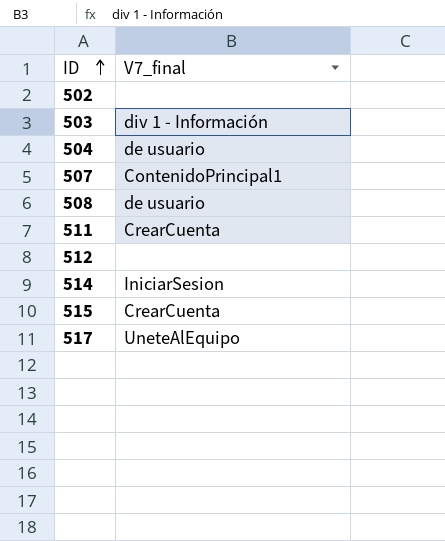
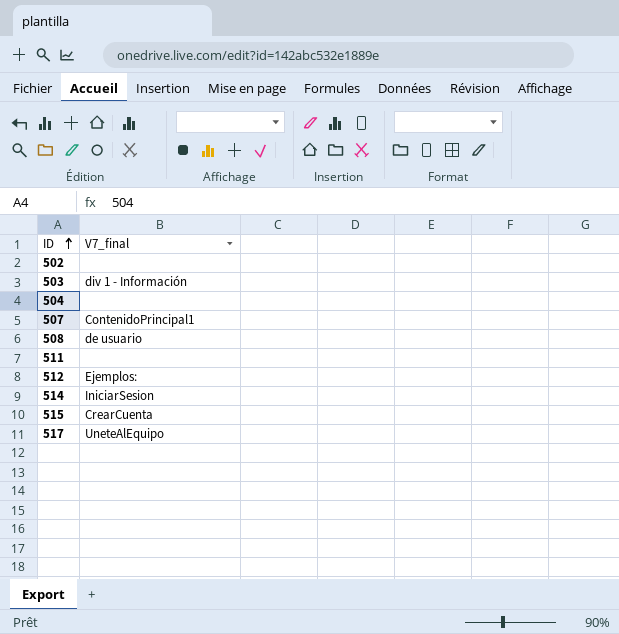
504 | V7_final: de usuario -> none
511 | V7_final: CrearCuenta -> none
512 | V7_final: none -> Ejemplos:

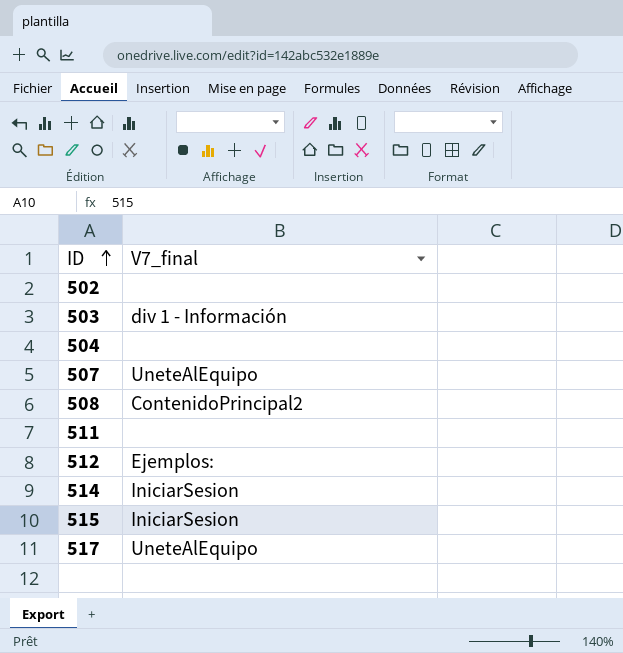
507 | V7_final: ContenidoPrincipal1 -> UneteAlEquipo
508 | V7_final: de usuario -> ContenidoPrincipal2
515 | V7_final: CrearCuenta -> IniciarSesion

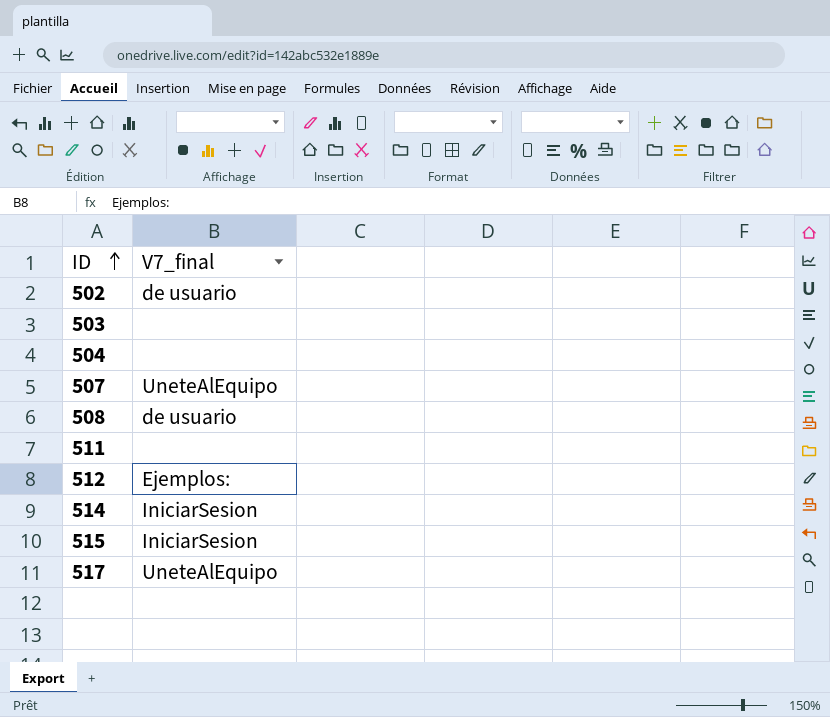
502 | V7_final: none -> de usuario
503 | V7_final: div 1 - Información -> none
508 | V7_final: ContenidoPrincipal2 -> de usuario

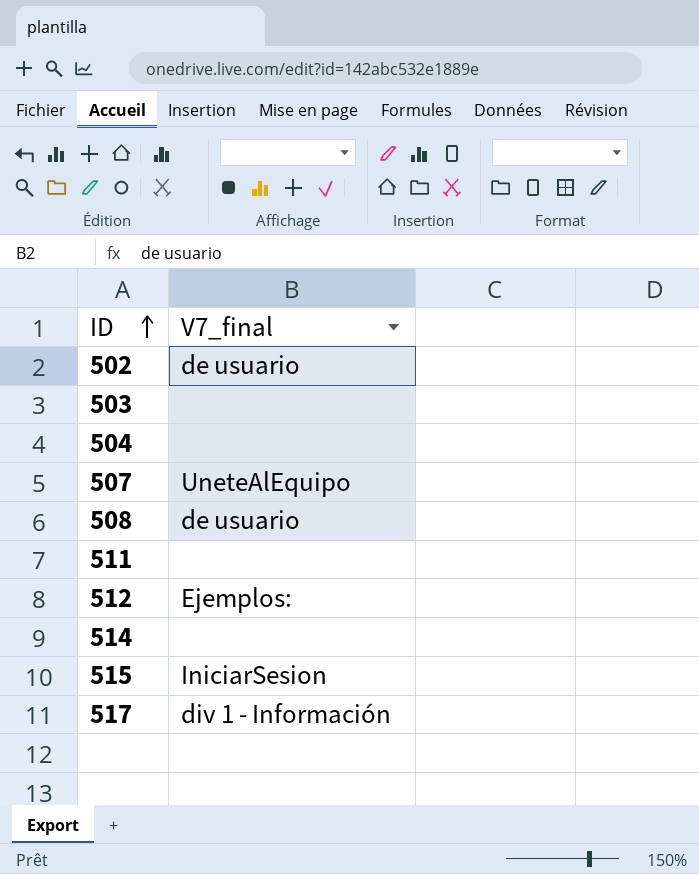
514 | V7_final: IniciarSesion -> none
517 | V7_final: UneteAlEquipo -> div 1 - Información

